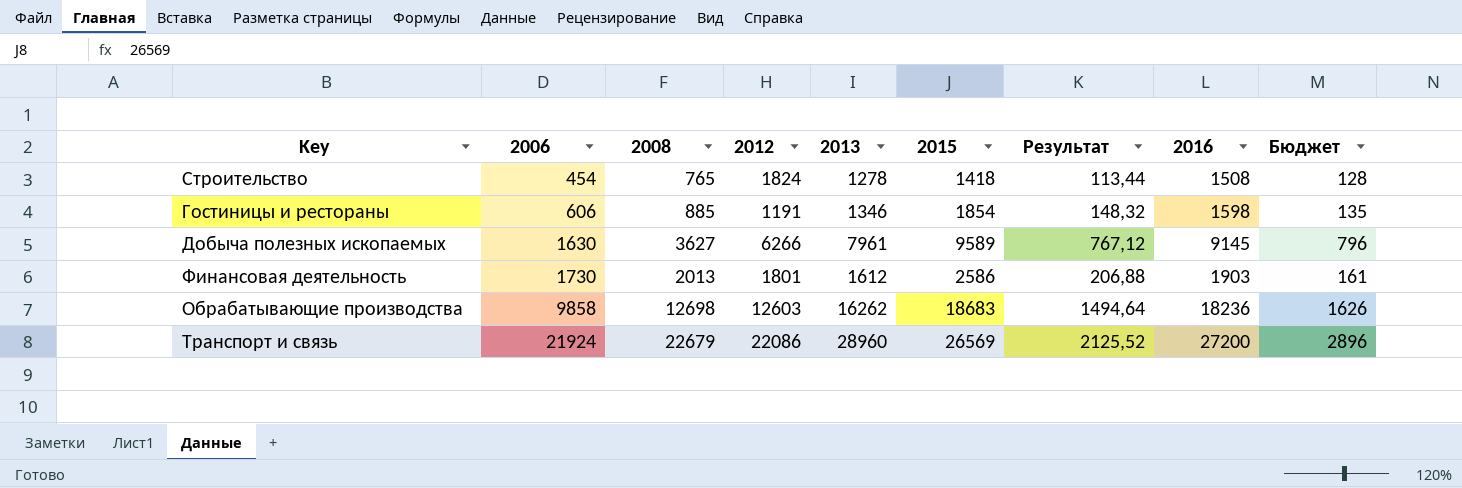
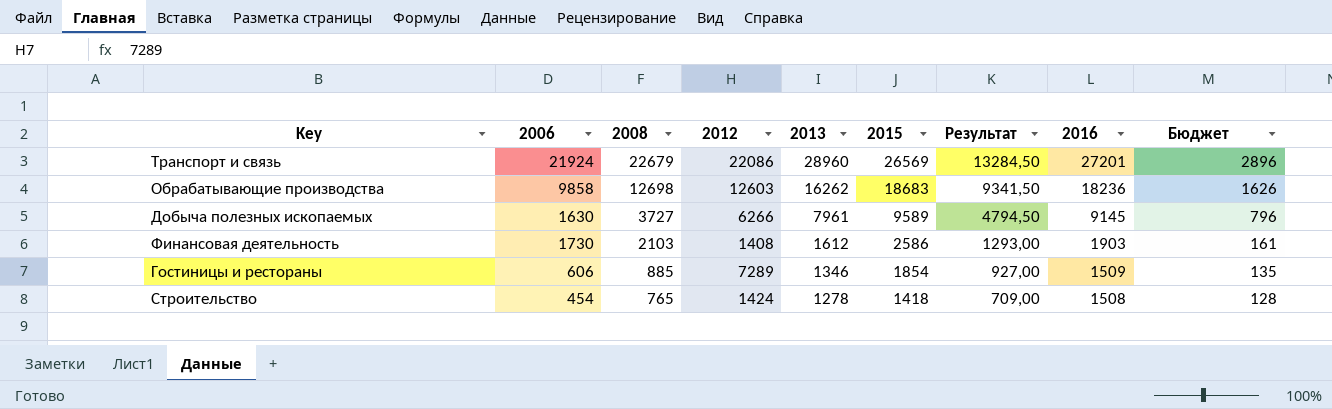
row order: 2006 ascending -> 2008 descending
column Результат | formula: [2015] * 0,08 -> [2015] * 0,5
Транспорт и связь | 2016: 27200 -> 27201
Добыча полезных ископаемых | 2008: 3627 -> 3727
Финансовая деятельность | 2008: 2013 -> 2103
Финансовая деятельность | 2012: 1801 -> 1408
Гостиницы и рестораны | 2012: 1191 -> 7289
Гостиницы и рестораны | 2016: 1598 -> 1509
Строительство | 2012: 1824 -> 1424

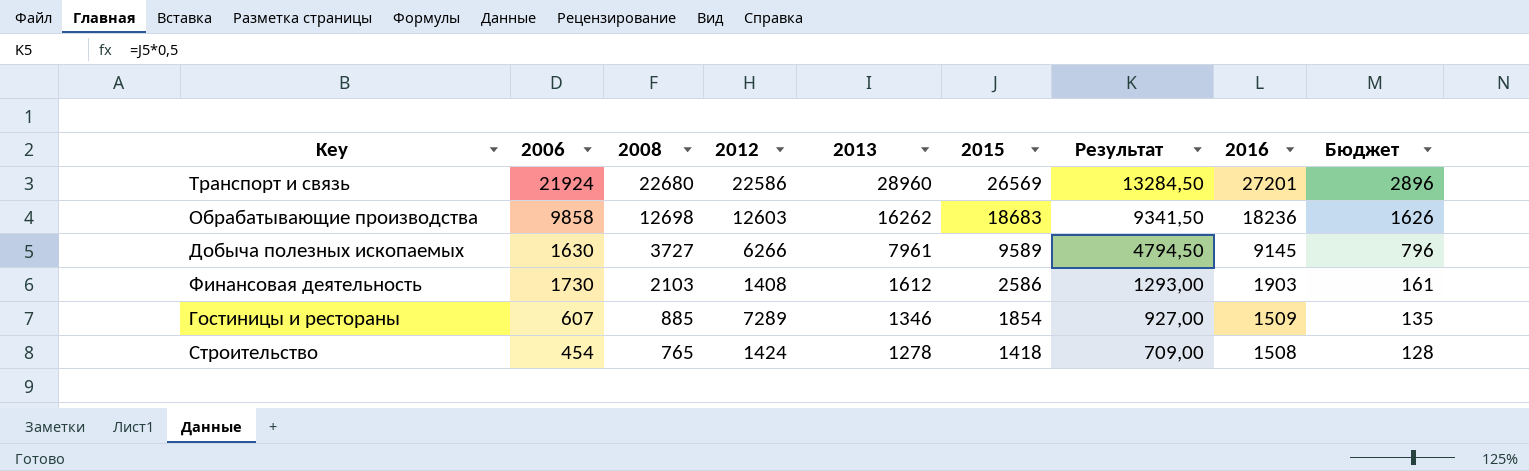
Транспорт и связь | 2008: 22679 -> 22680
Транспорт и связь | 2012: 22086 -> 22586
Гостиницы и рестораны | 2006: 606 -> 607

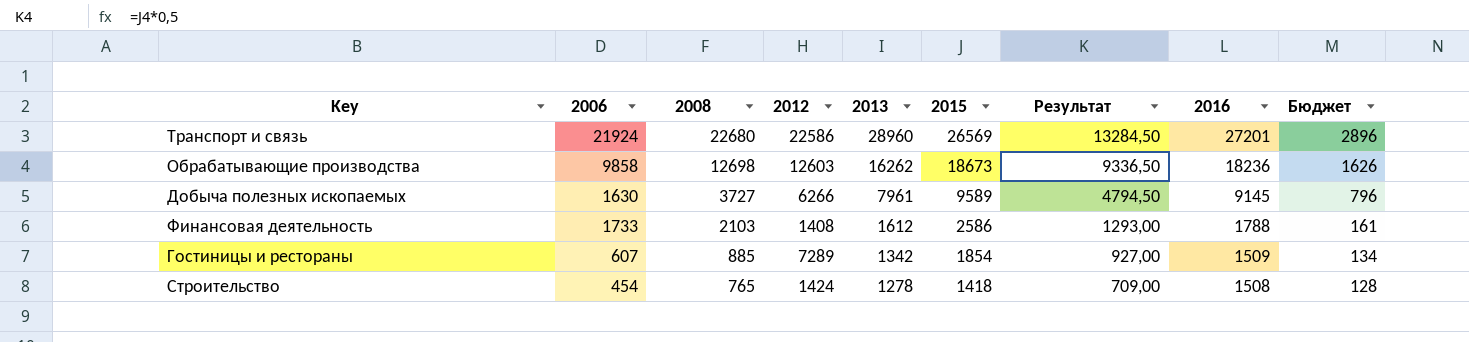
Обрабатывающие производства | 2015: 18683 -> 18673
Обрабатывающие производства | Результат: 9341,50 -> 9336,50
Финансовая деятельность | 2006: 1730 -> 1733
Финансовая деятельность | 2016: 1903 -> 1788
Гостиницы и рестораны | 2013: 1346 -> 1342
Гостиницы и рестораны | Бюджет: 135 -> 134

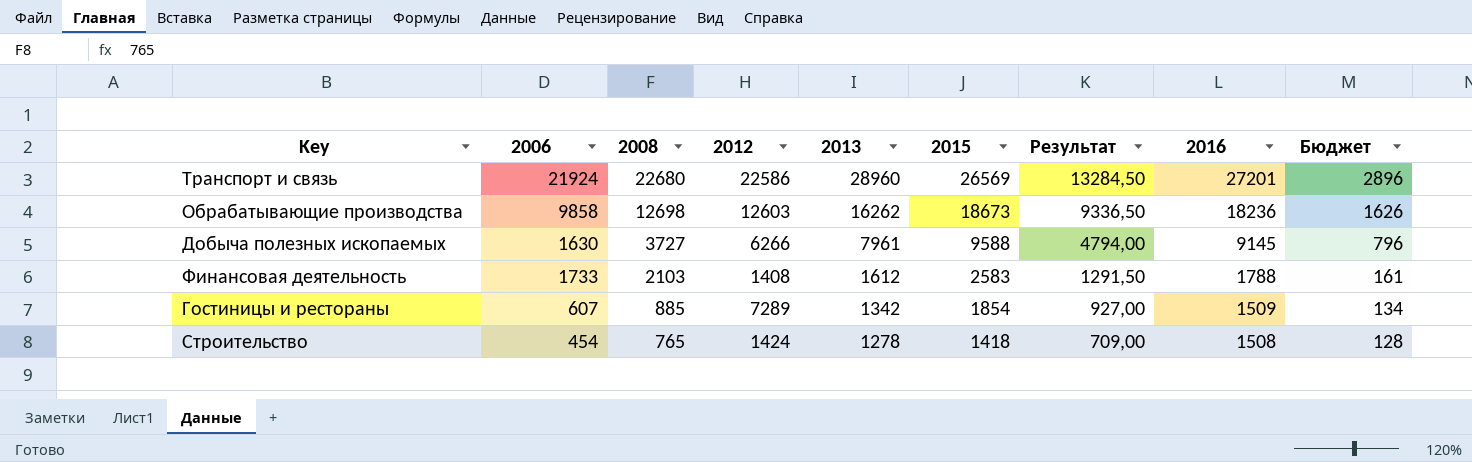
Добыча полезных ископаемых | 2015: 9589 -> 9588
Добыча полезных ископаемых | Результат: 4794,50 -> 4794,00
Финансовая деятельность | 2015: 2586 -> 2583
Финансовая деятельность | Результат: 1293,00 -> 1291,50

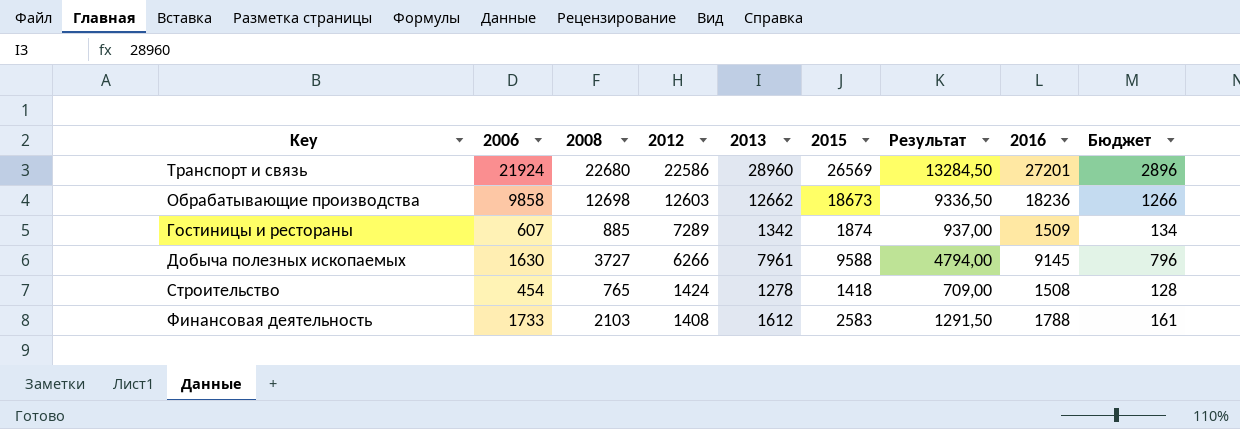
row order: 2008 descending -> 2012 descending
Обрабатывающие производства | 2013: 16262 -> 12662
Обрабатывающие производства | Бюджет: 1626 -> 1266
Гостиницы и рестораны | 2015: 1854 -> 1874
Гостиницы и рестораны | Результат: 927,00 -> 937,00

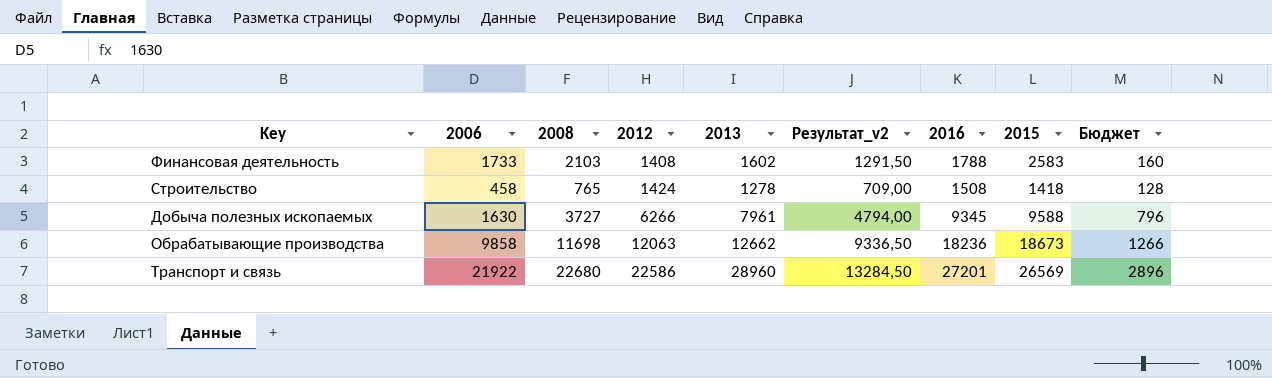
row order: 2012 descending -> 2012 ascending
column name: Результат -> Результат_v2
column 2015 | position: 6 -> 8
row Гостиницы и рестораны: 607 | 885 | 7289 | 1342 | 1874 | 937,00 | 1509 | 134 -> none
Финансовая деятельность | 2013: 1612 -> 1602
Финансовая деятельность | Бюджет: 161 -> 160
Строительство | 2006: 454 -> 458
Добыча полезных ископаемых | 2016: 9145 -> 9345
Обрабатывающие производства | 2008: 12698 -> 11698
Обрабатывающие производства | 2012: 12603 -> 12063
Транспорт и связь | 2006: 21924 -> 21922

